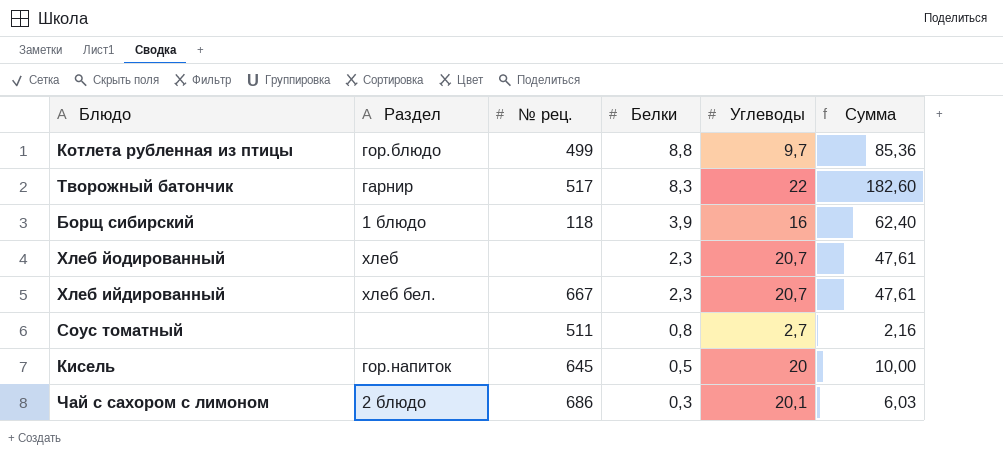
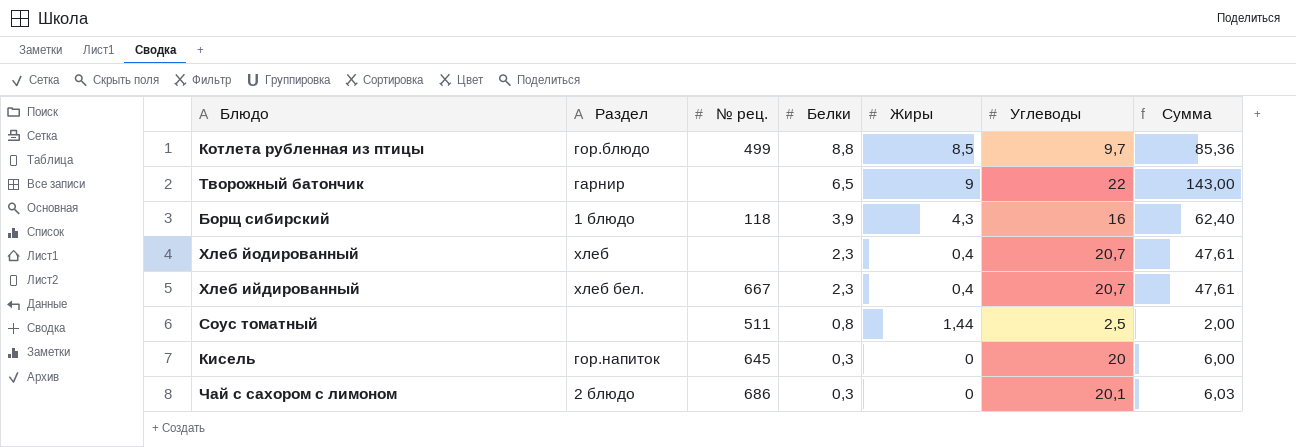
column Жиры | position: none -> 5
Творожный батончик | № рец.: 517 -> none
Творожный батончик | Белки: 8,3 -> 6,5
Творожный батончик | Сумма: 182,60 -> 143,00
Соус томатный | Углеводы: 2,7 -> 2,5
Соус томатный | Сумма: 2,16 -> 2,00
Кисель | Белки: 0,5 -> 0,3
Кисель | Сумма: 10,00 -> 6,00

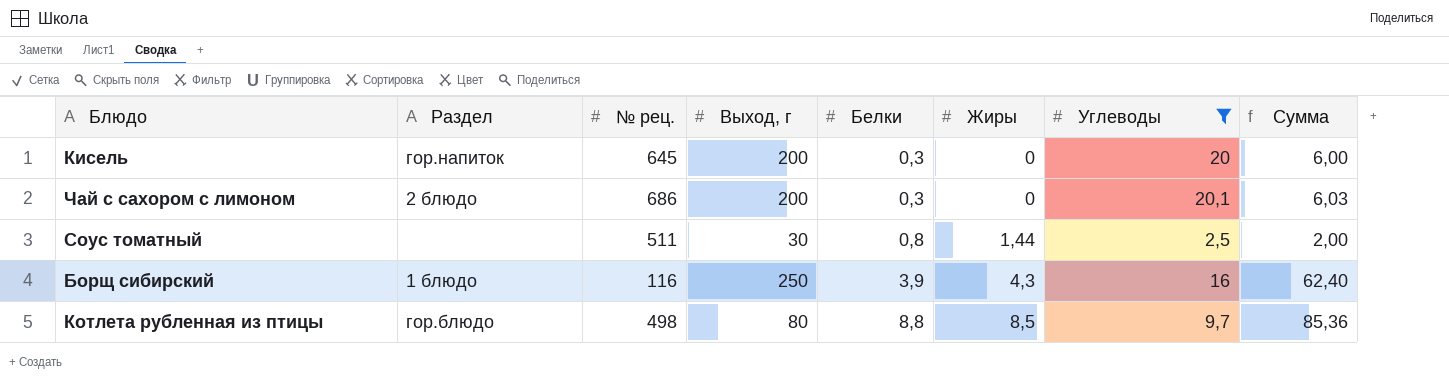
filter: none -> Углеводы <= 20,1
row order: Белки descending -> Белки ascending
column Выход, г | position: none -> 4
Борщ сибирский | № рец.: 118 -> 116
Котлета рубленная из птицы | № рец.: 499 -> 498

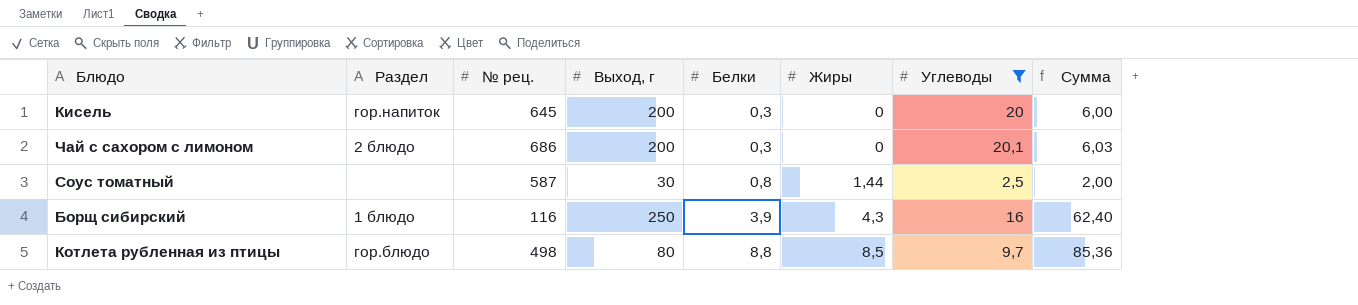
Соус томатный | № рец.: 511 -> 587

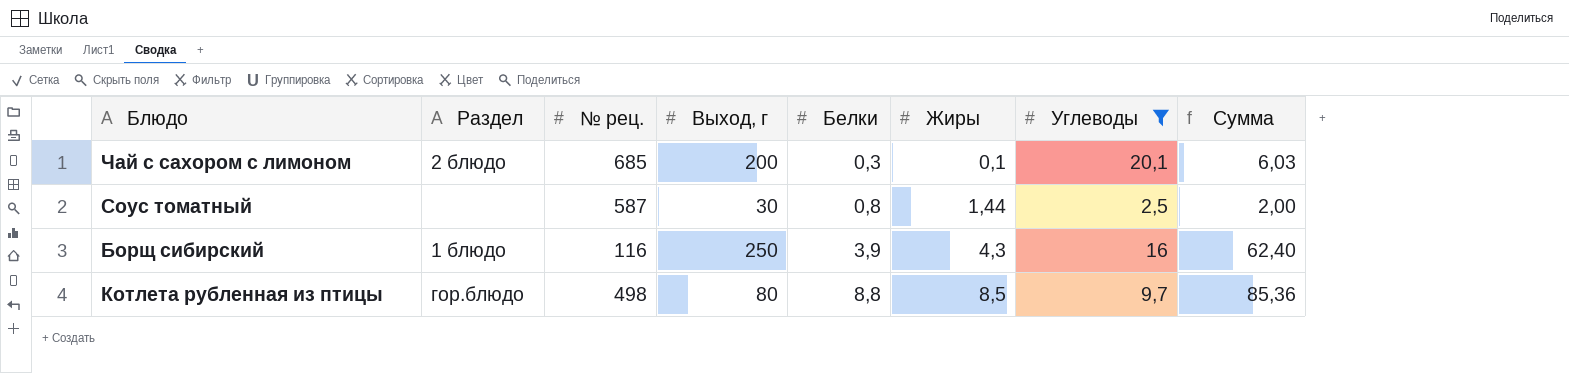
row Кисель: гор.напиток | 645 | 200 | 0,3 | 0 | 20 | 6,00 -> none
Чай с сахором с лимоном | № рец.: 686 -> 685
Чай с сахором с лимоном | Жиры: 0 -> 0,1

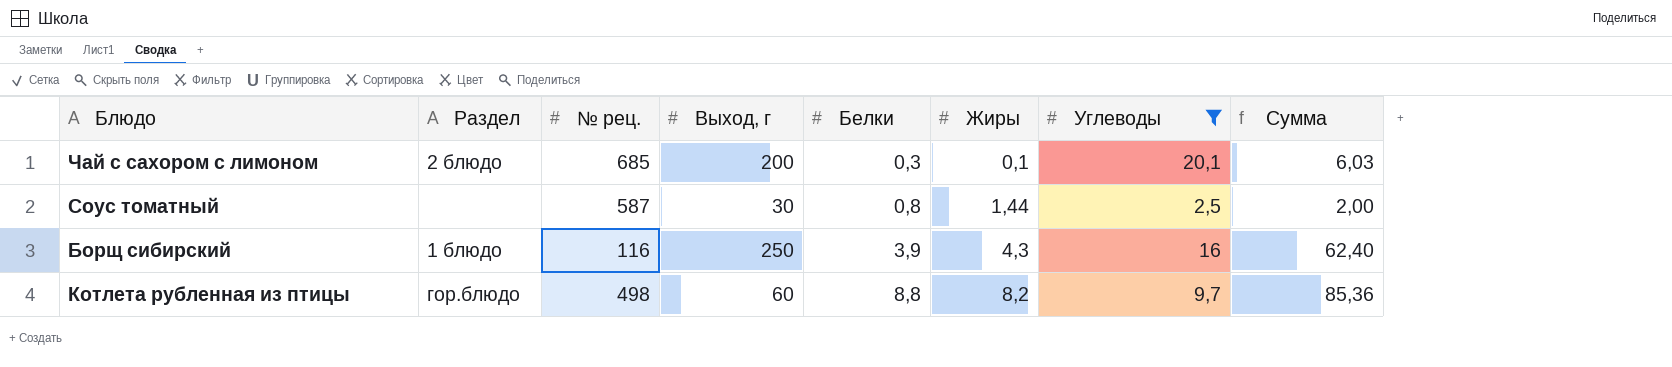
Котлета рубленная из птицы | Выход, г: 80 -> 60
Котлета рубленная из птицы | Жиры: 8,5 -> 8,2

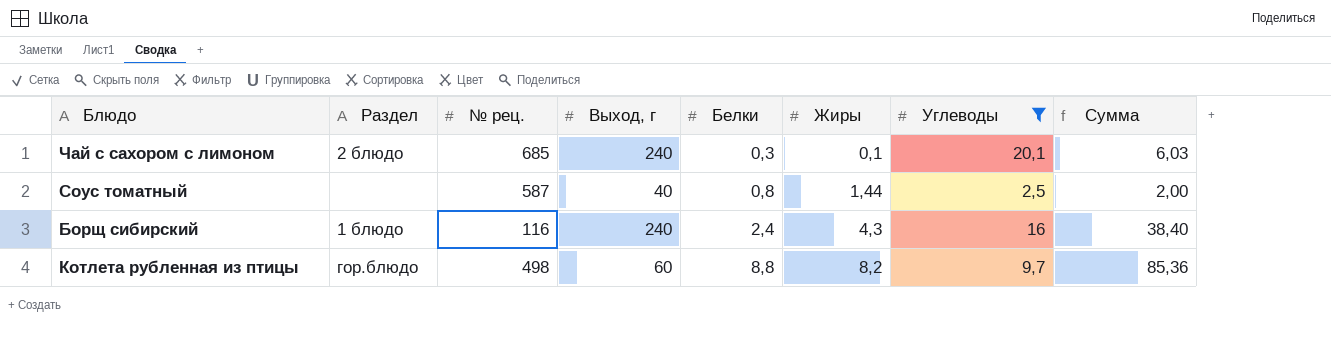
Чай с сахором с лимоном | Выход, г: 200 -> 240
Соус томатный | Выход, г: 30 -> 40
Борщ сибирский | Выход, г: 250 -> 240
Борщ сибирский | Белки: 3,9 -> 2,4
Борщ сибирский | Сумма: 62,40 -> 38,40

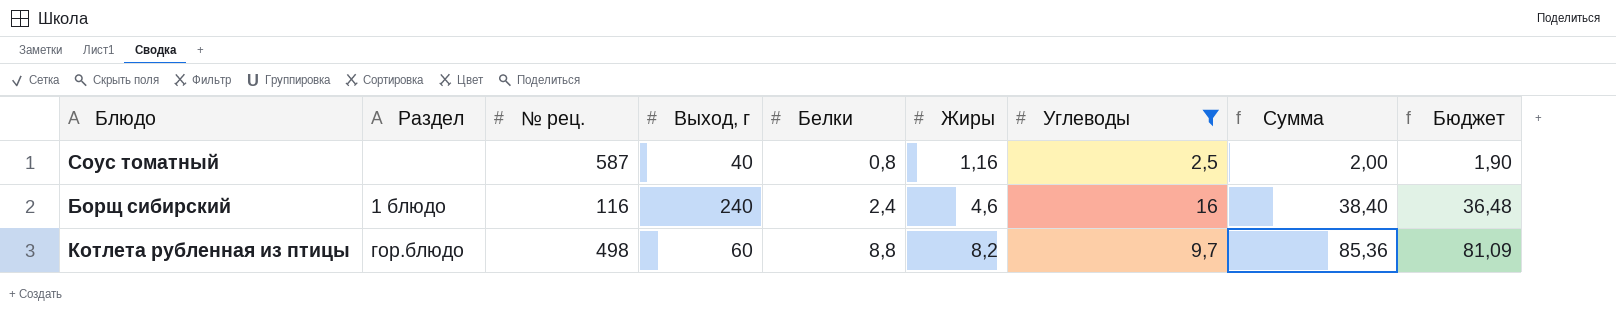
column Бюджет | formula: none -> [Сумма] * 0,95
row Чай с сахором с лимоном: 2 блюдо | 685 | 240 | 0,3 | 0,1 | 20,1 | 6,03 -> none
Соус томатный | Жиры: 1,44 -> 1,16
Борщ сибирский | Жиры: 4,3 -> 4,6

